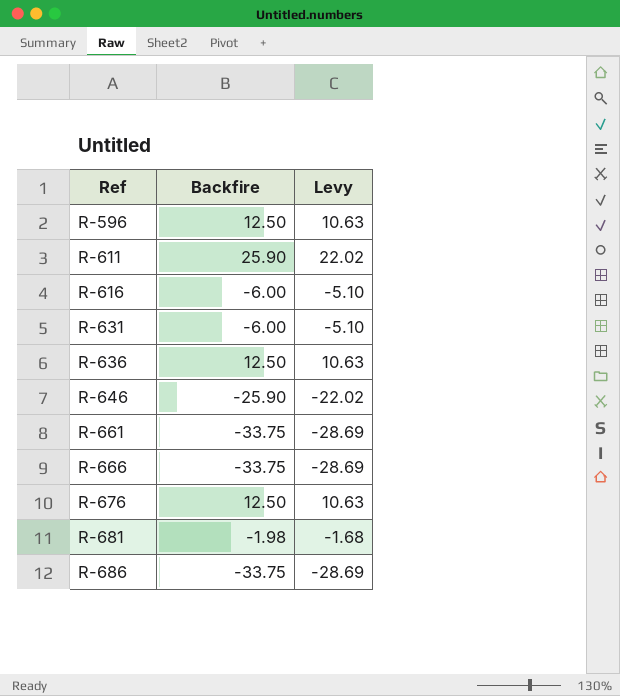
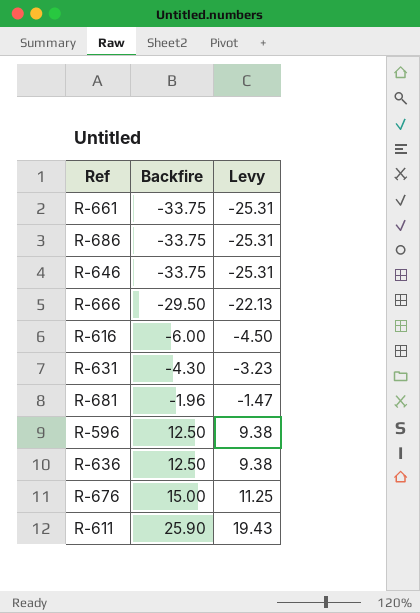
row order: Ref ascending -> Backfire ascending
column Levy | formula: [Backfire] * 0.85 -> [Backfire] * 0.75
R-646 | Backfire: -25.90 -> -33.75
R-666 | Backfire: -33.75 -> -29.50
R-631 | Backfire: -6.00 -> -4.30
R-681 | Backfire: -1.98 -> -1.96
R-676 | Backfire: 12.50 -> 15.00

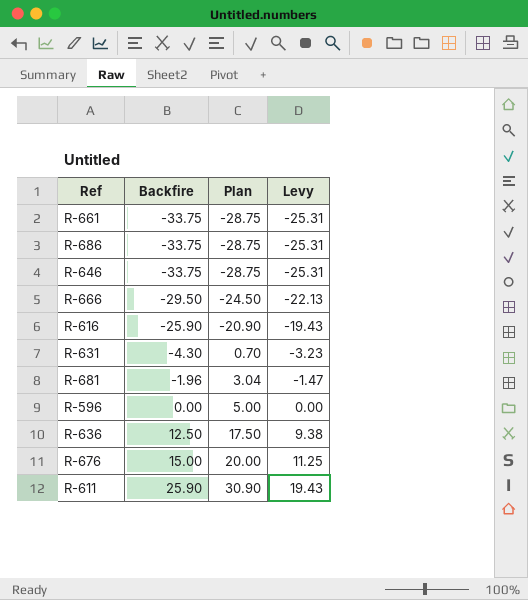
column Plan | formula: none -> [Backfire] + 5
R-616 | Backfire: -6.00 -> -25.90
R-616 | Levy: -4.50 -> -19.43
R-596 | Backfire: 12.50 -> 0.00
R-596 | Levy: 9.38 -> 0.00

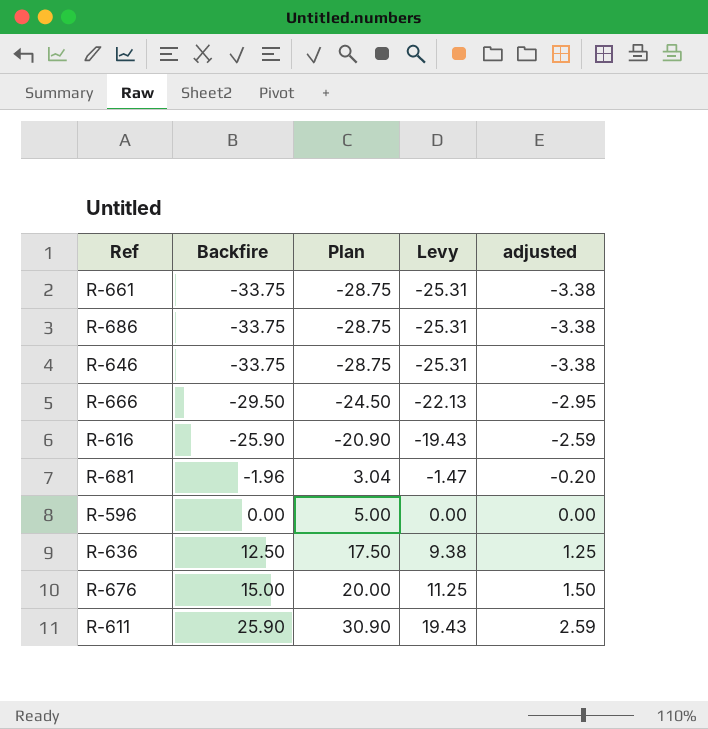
column adjusted | formula: none -> [Backfire] * 0.1
row R-631: -4.30 | 0.70 | -3.23 -> none

